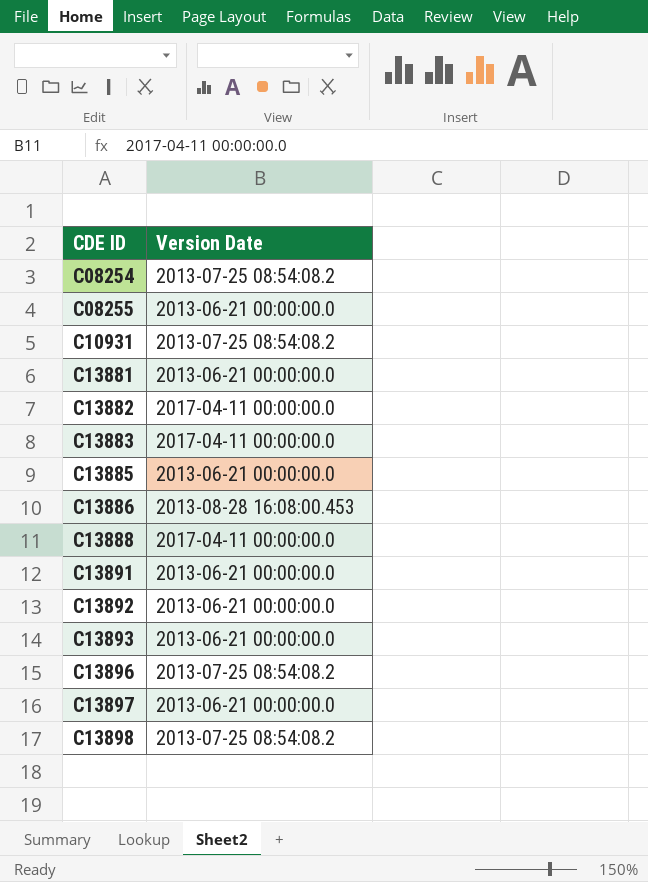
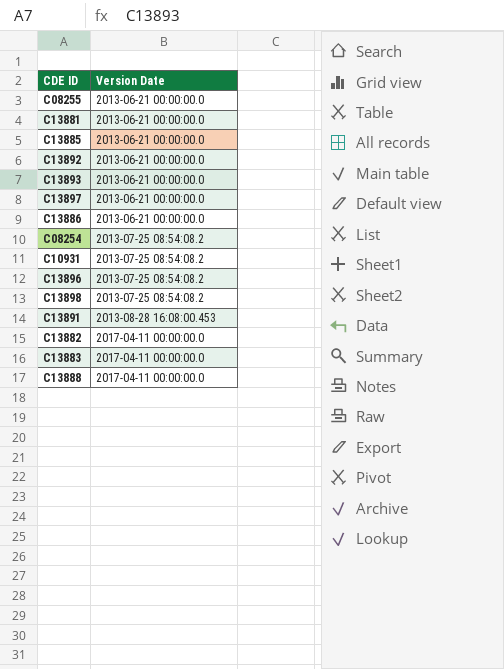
row order: CDE ID ascending -> Version Date ascending
C13886 | Version Date: 2013-08-28 16:08:00.453 -> 2013-06-21 00:00:00.0
C13891 | Version Date: 2013-06-21 00:00:00.0 -> 2013-08-28 16:08:00.453

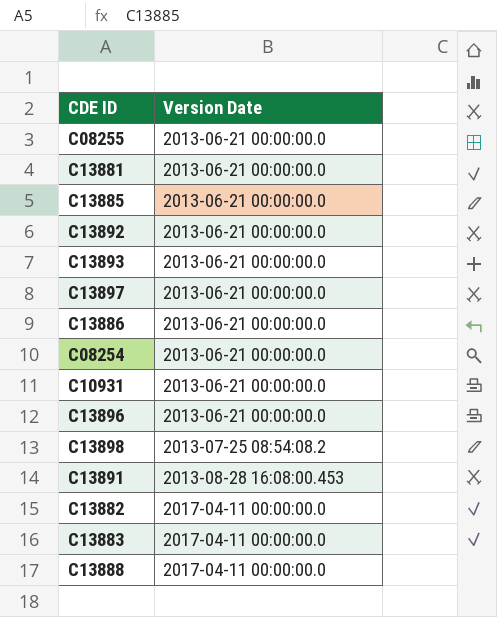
C08254 | Version Date: 2013-07-25 08:54:08.2 -> 2013-06-21 00:00:00.0
C10931 | Version Date: 2013-07-25 08:54:08.2 -> 2013-06-21 00:00:00.0
C13896 | Version Date: 2013-07-25 08:54:08.2 -> 2013-06-21 00:00:00.0

